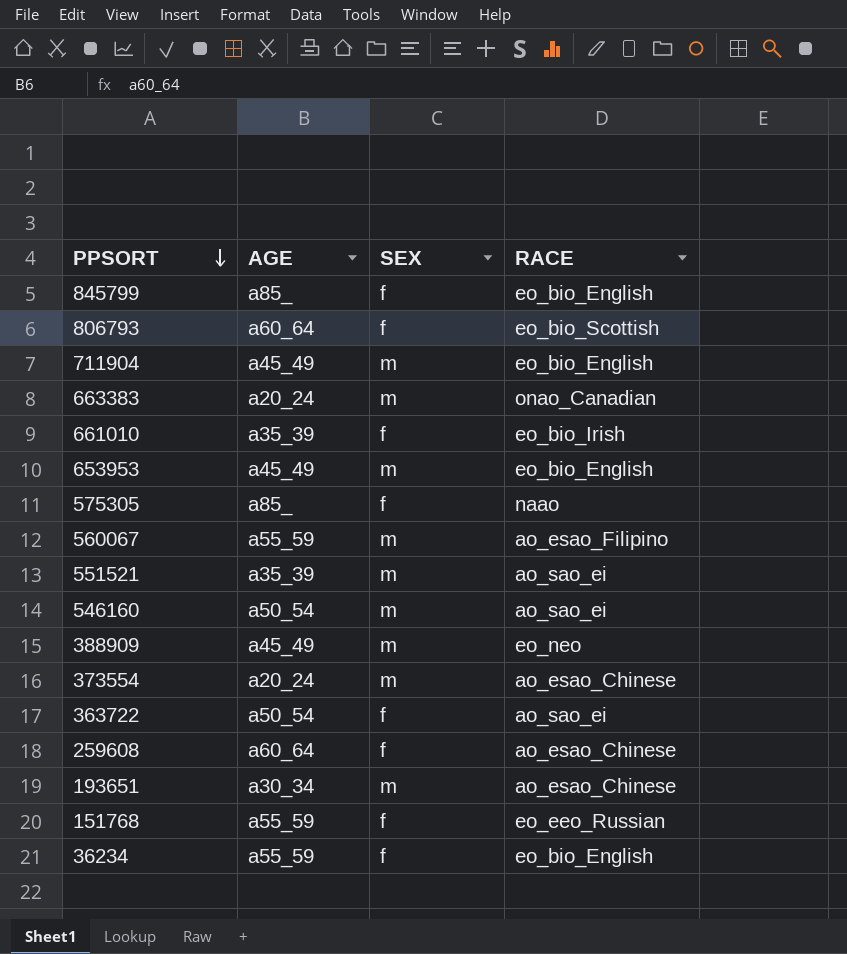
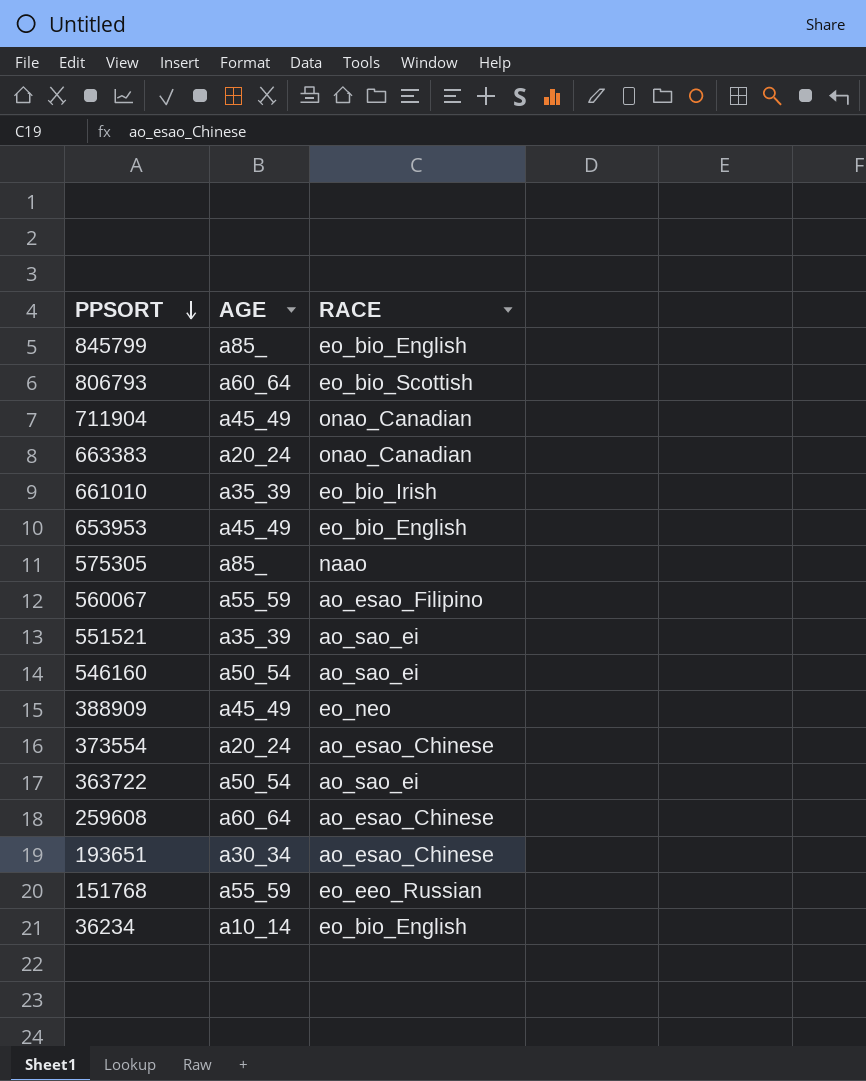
column SEX | position: 3 -> none
711904 | RACE: eo_bio_English -> onao_Canadian
36234 | AGE: a55_59 -> a10_14

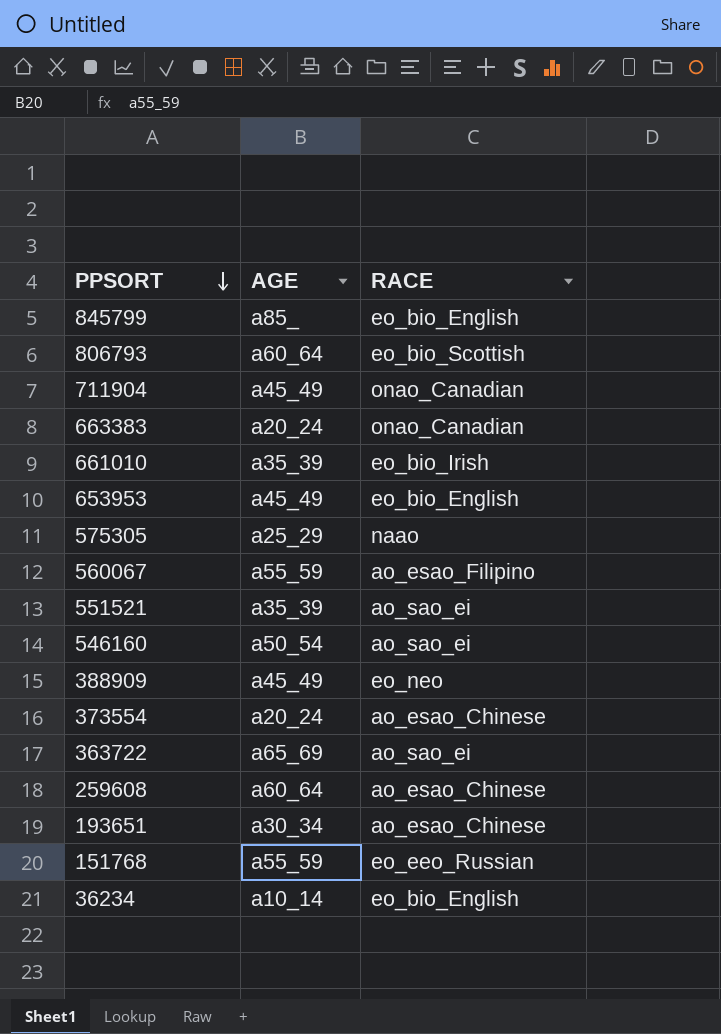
575305 | AGE: a85_ -> a25_29
363722 | AGE: a50_54 -> a65_69

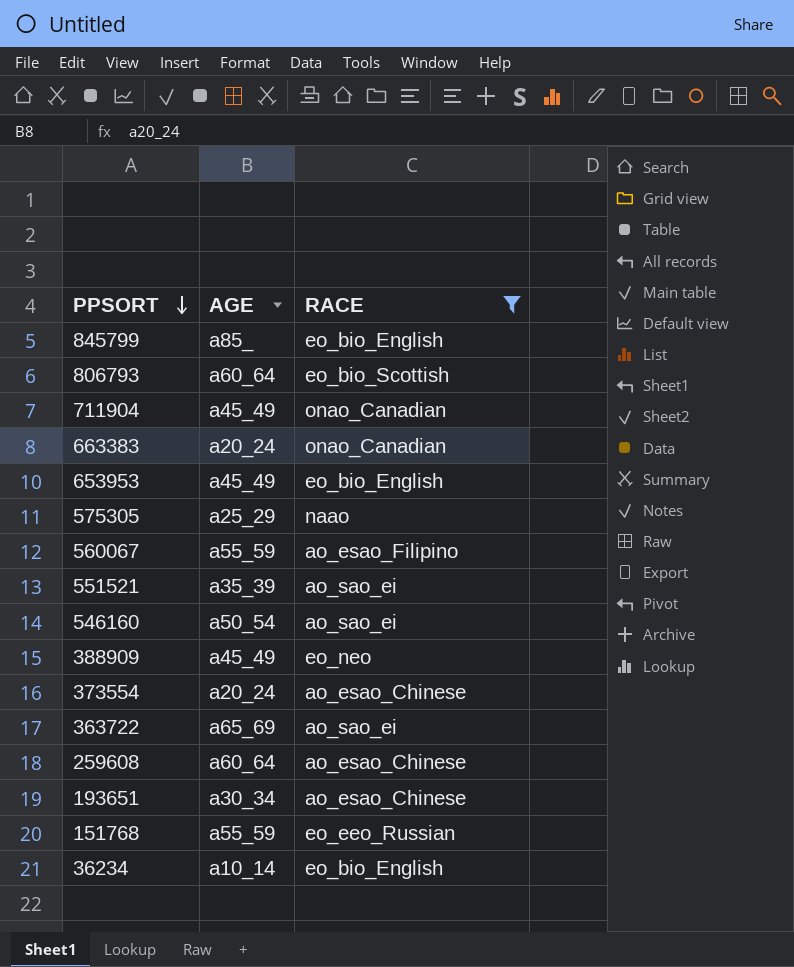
filter: none -> RACE != eo_bio_Irish

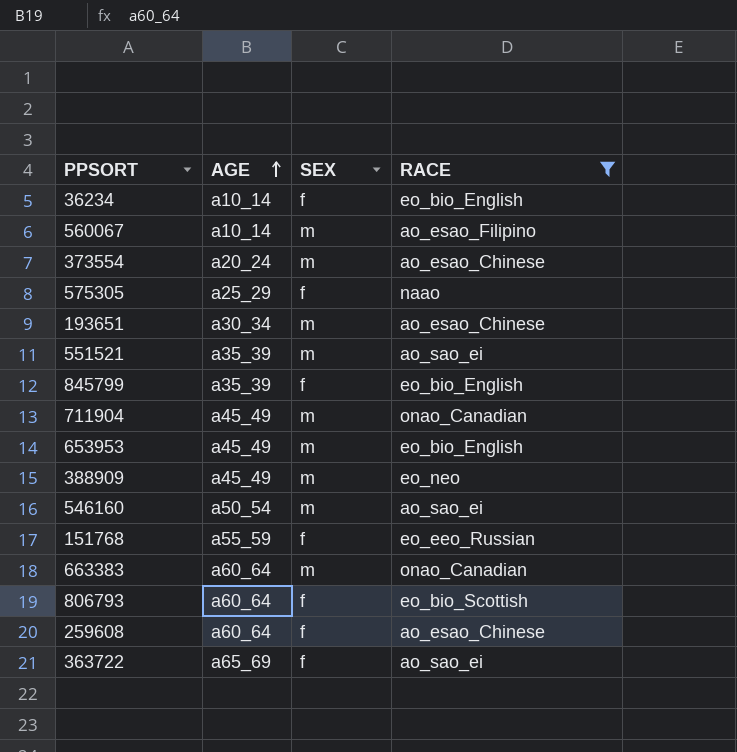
row order: PPSORT descending -> AGE ascending
column SEX | position: none -> 3
560067 | AGE: a55_59 -> a10_14
845799 | AGE: a85_ -> a35_39
663383 | AGE: a20_24 -> a60_64

